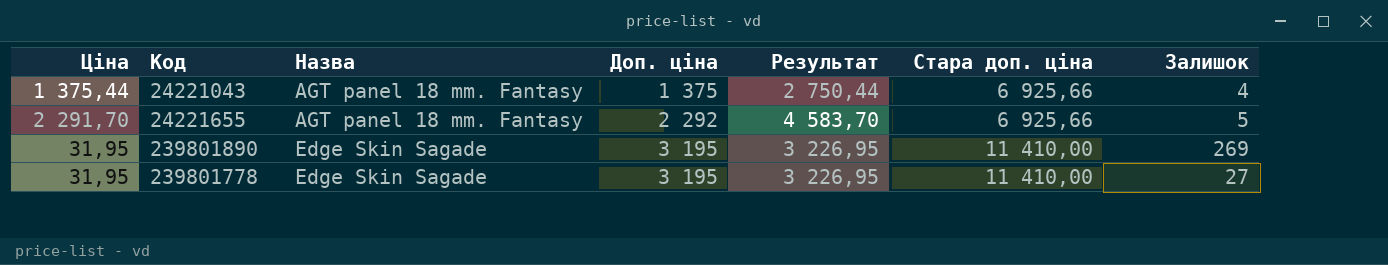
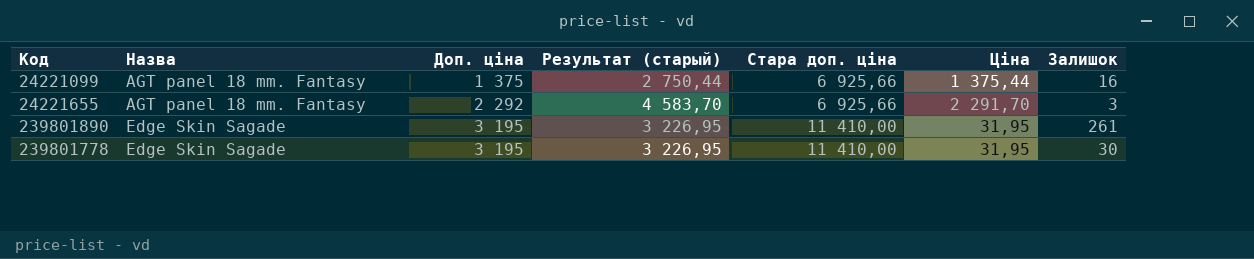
column name: Результат -> Результат (старый)
column Ціна | position: 1 -> 6
row 24221043: 1 375,44 | AGT panel 18 mm. Fantasy | 1 375 | 2 750,44 | 6 925,66 | 4 -> none
row 24221099: none -> AGT panel 18 mm. Fantasy | 1 375 | 2 750,44 | 6 925,66 | 1 375,44 | 16
24221655 | Залишок: 5 -> 3
239801890 | Залишок: 269 -> 261
239801778 | Залишок: 27 -> 30

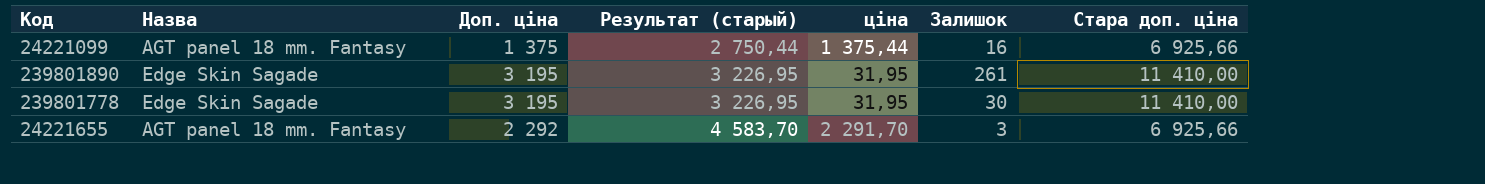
row order: Назва ascending -> Результат (старый) ascending
column name: Ціна -> ціна
column Стара доп. ціна | position: 5 -> 7

